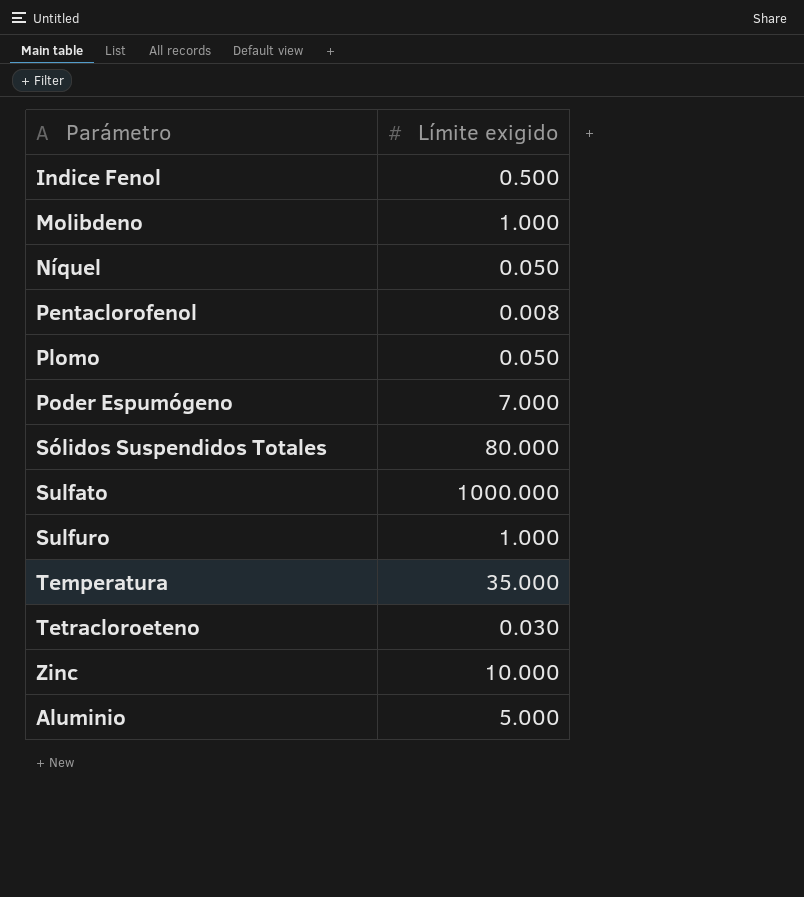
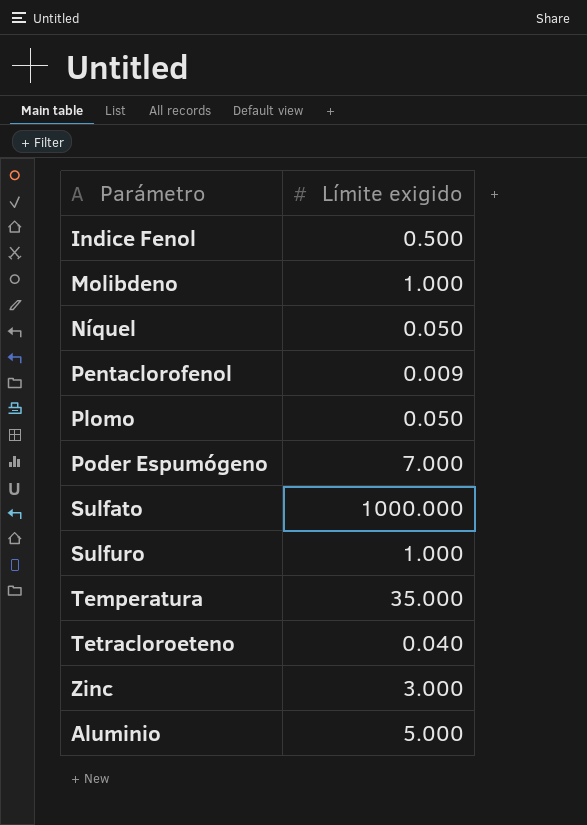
row Sólidos Suspendidos Totales: 80.000 -> none
Pentaclorofenol | Límite exigido: 0.008 -> 0.009
Tetracloroeteno | Límite exigido: 0.030 -> 0.040
Zinc | Límite exigido: 10.000 -> 3.000

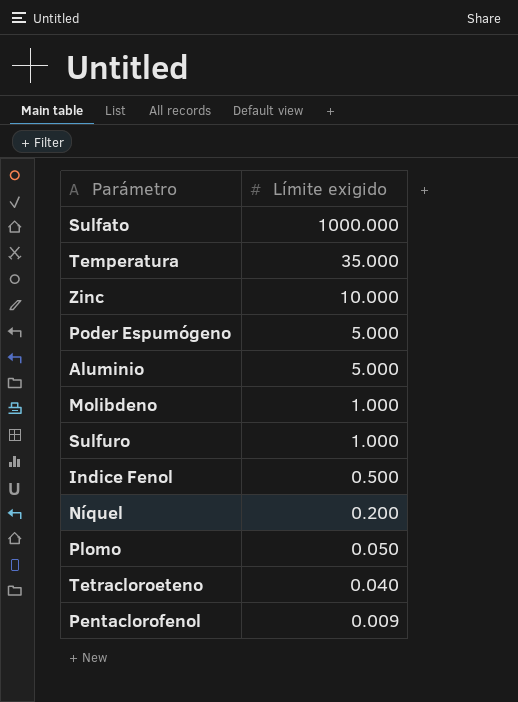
row order: none -> Límite exigido descending
Zinc | Límite exigido: 3.000 -> 10.000
Poder Espumógeno | Límite exigido: 7.000 -> 5.000
Níquel | Límite exigido: 0.050 -> 0.200

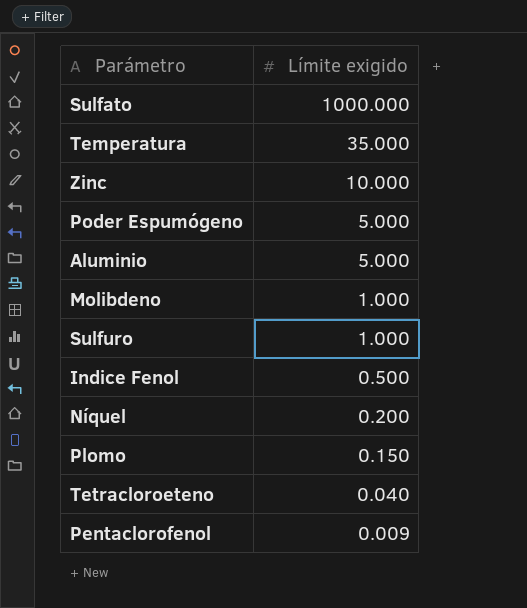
Plomo | Límite exigido: 0.050 -> 0.150

